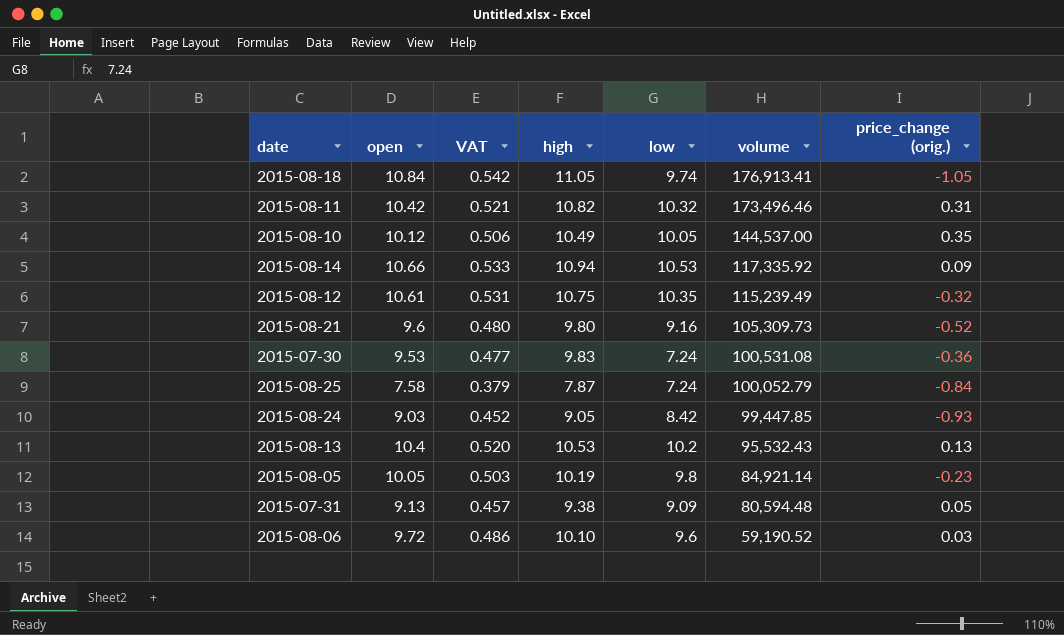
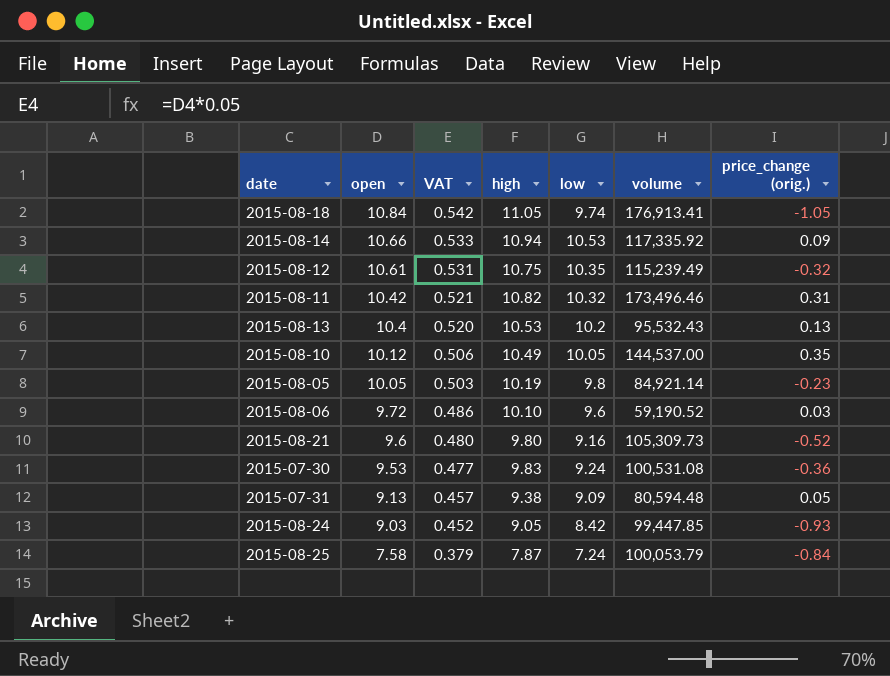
row order: volume descending -> open descending
2015-07-30 | low: 7.24 -> 9.24
2015-08-25 | volume: 100,052.79 -> 100,053.79

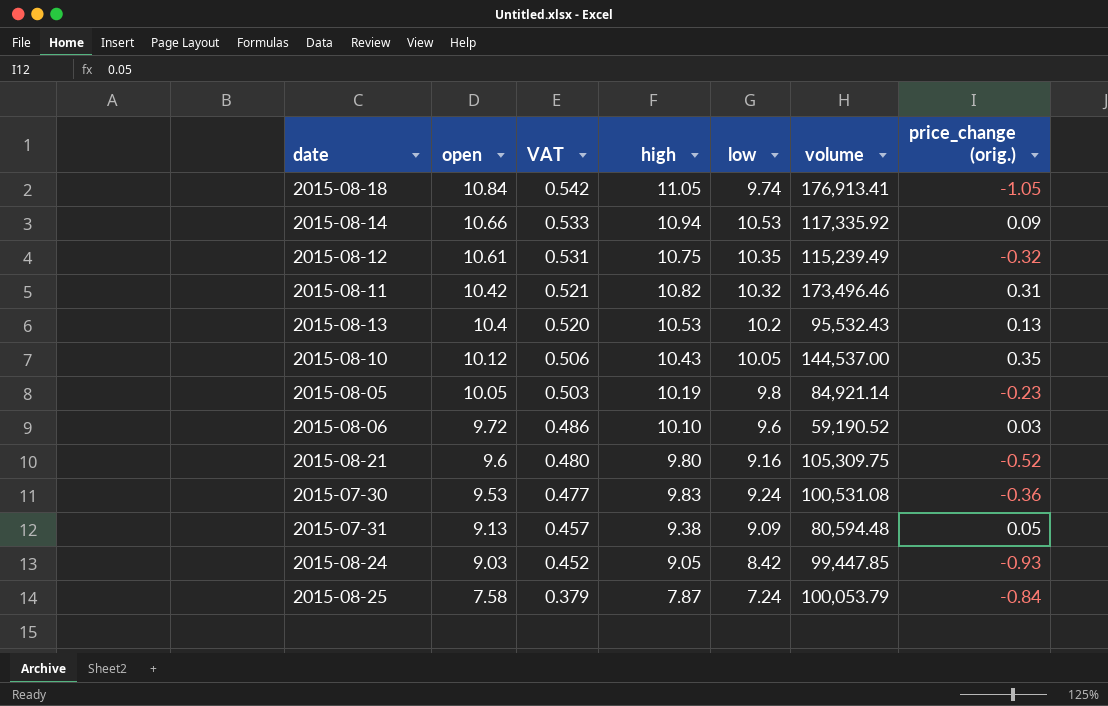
2015-08-10 | high: 10.49 -> 10.43
2015-08-21 | volume: 105,309.73 -> 105,309.75

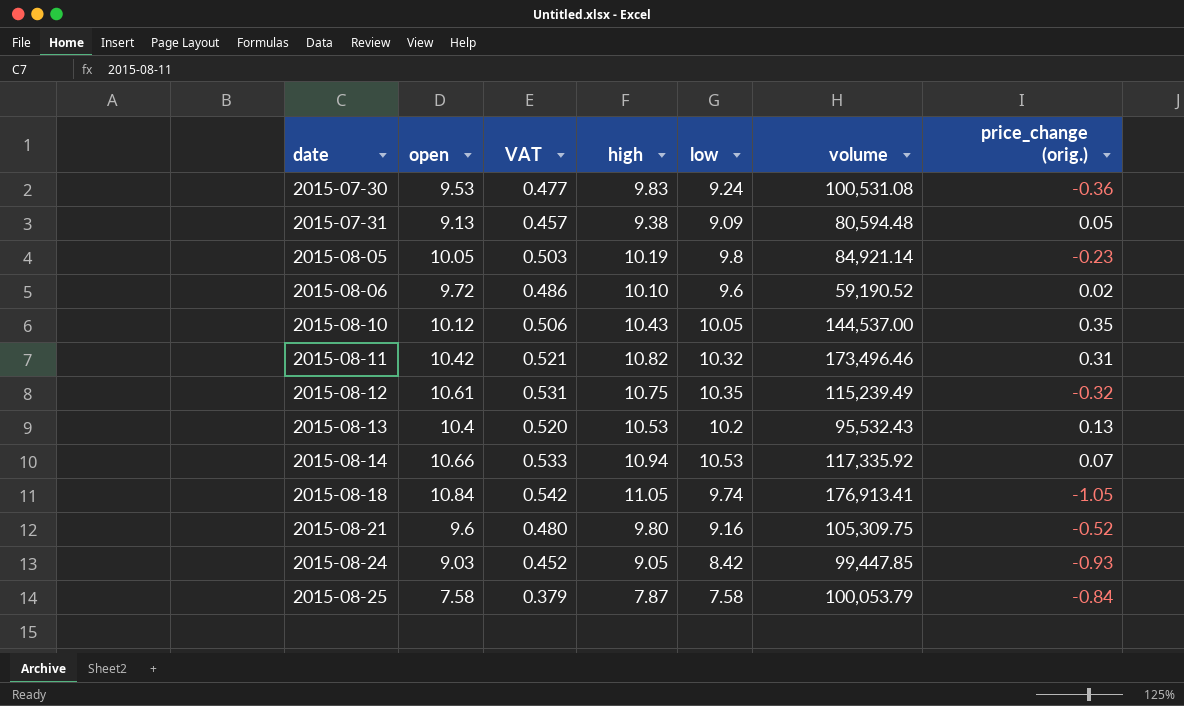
row order: open descending -> date ascending
2015-08-06 | price_change (orig.): 0.03 -> 0.02
2015-08-14 | price_change (orig.): 0.09 -> 0.07
2015-08-25 | low: 7.24 -> 7.58

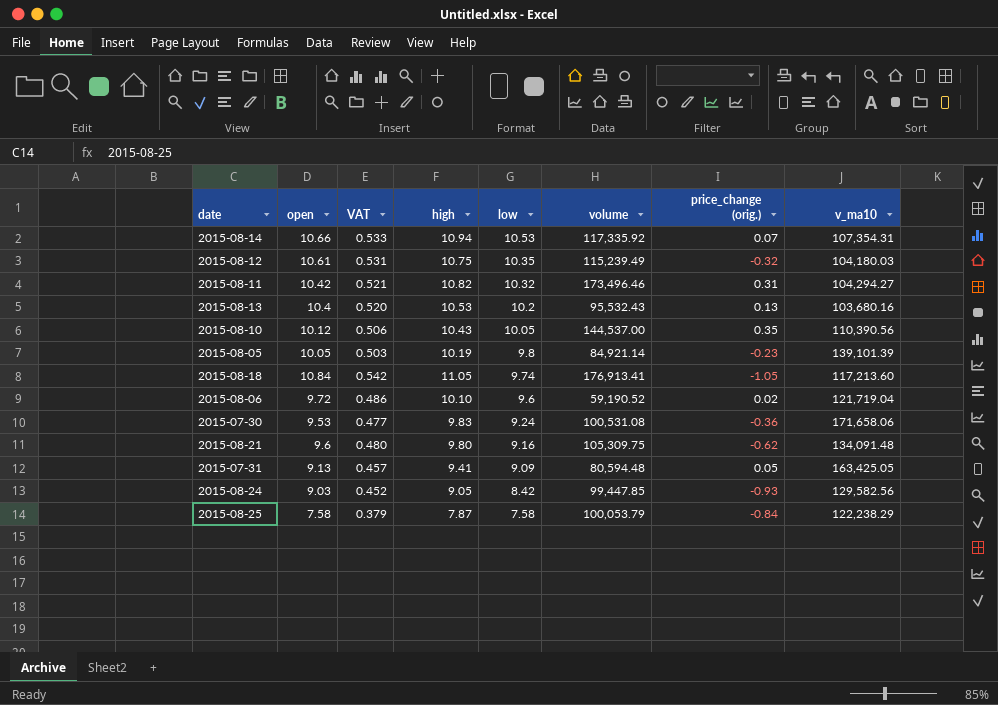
row order: date ascending -> low descending
column v_ma10 | position: none -> 8
2015-08-21 | price_change (orig.): -0.52 -> -0.62
2015-07-31 | high: 9.38 -> 9.41

